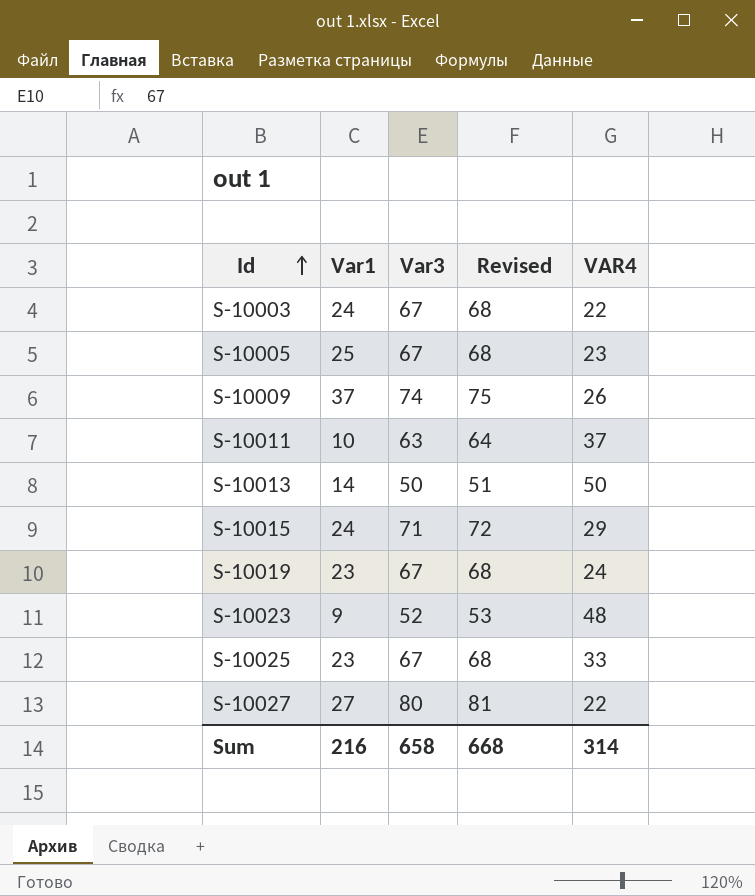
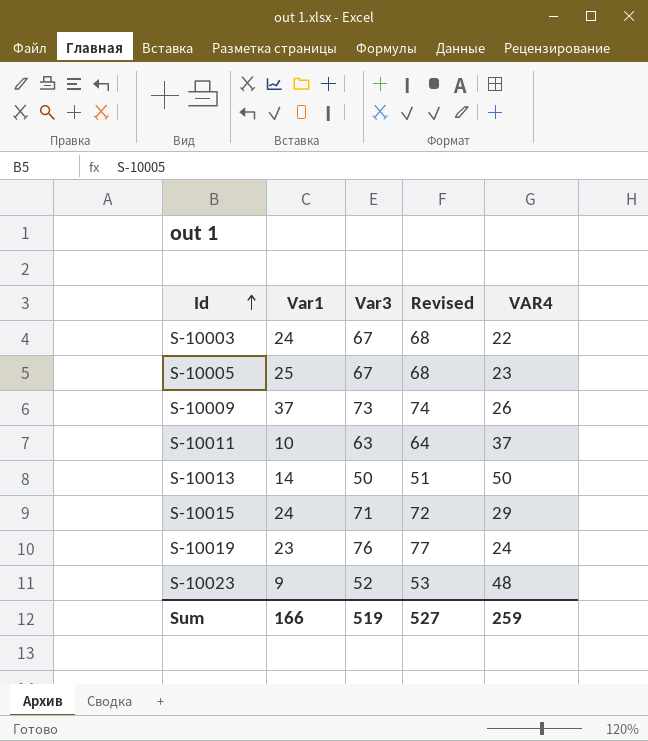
row S-10025: 23 | 67 | 68 | 33 -> none
row S-10027: 27 | 80 | 81 | 22 -> none
S-10009 | Var3: 74 -> 73
S-10009 | Revised: 75 -> 74
S-10019 | Var3: 67 -> 76
S-10019 | Revised: 68 -> 77
Sum | Var1: 216 -> 166
Sum | Var3: 658 -> 519
Sum | Revised: 668 -> 527
Sum | VAR4: 314 -> 259

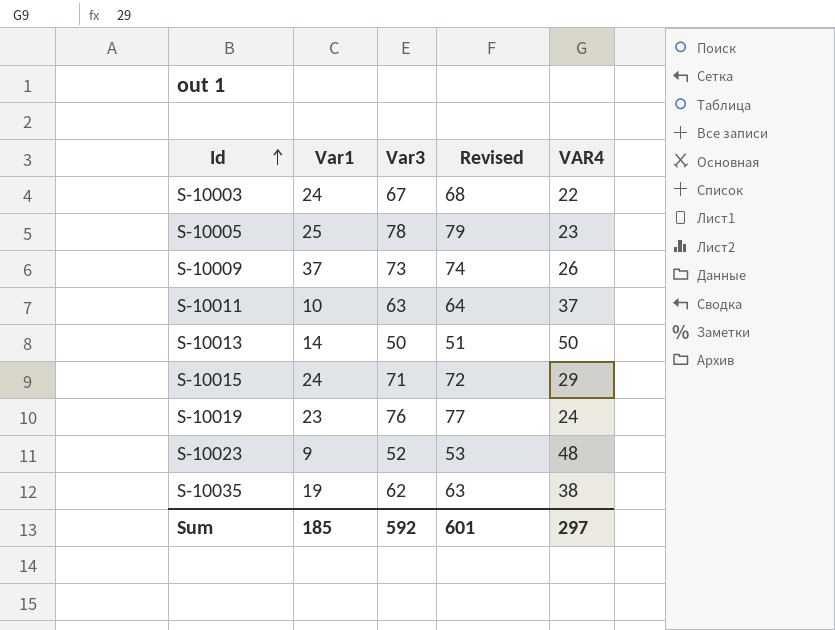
S-10005 | Var3: 67 -> 78
S-10005 | Revised: 68 -> 79
row S-10035: none -> 19 | 62 | 63 | 38
Sum | Var1: 166 -> 185
Sum | Var3: 519 -> 592
Sum | Revised: 527 -> 601
Sum | VAR4: 259 -> 297

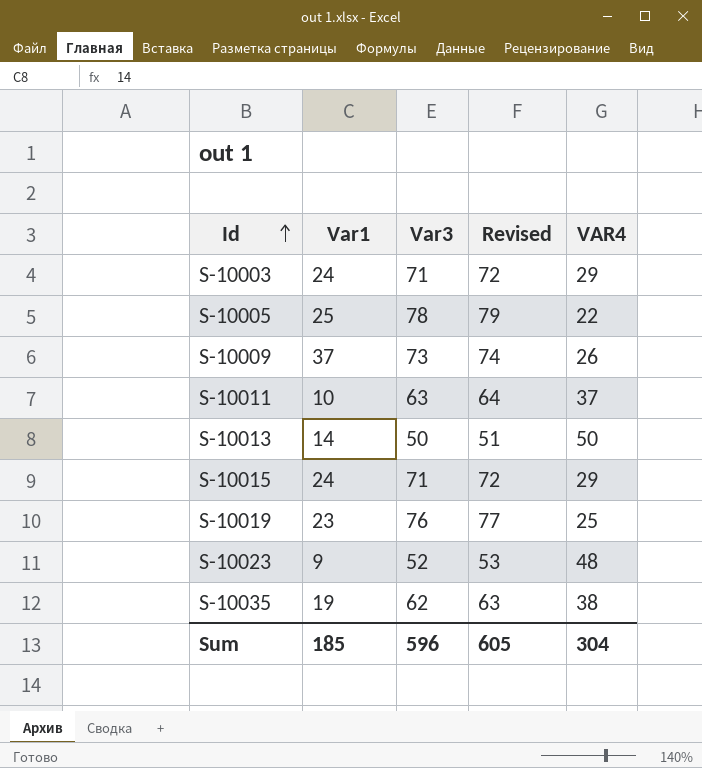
S-10003 | Var3: 67 -> 71
S-10003 | Revised: 68 -> 72
S-10003 | VAR4: 22 -> 29
S-10005 | VAR4: 23 -> 22
S-10019 | VAR4: 24 -> 25
Sum | Var3: 592 -> 596
Sum | Revised: 601 -> 605
Sum | VAR4: 297 -> 304

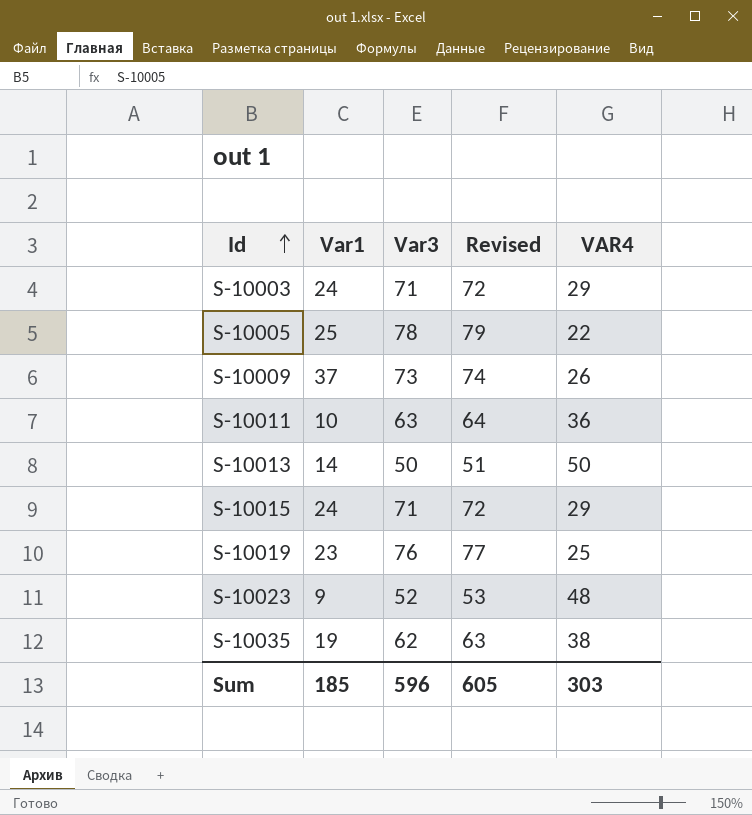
S-10011 | VAR4: 37 -> 36
Sum | VAR4: 304 -> 303

